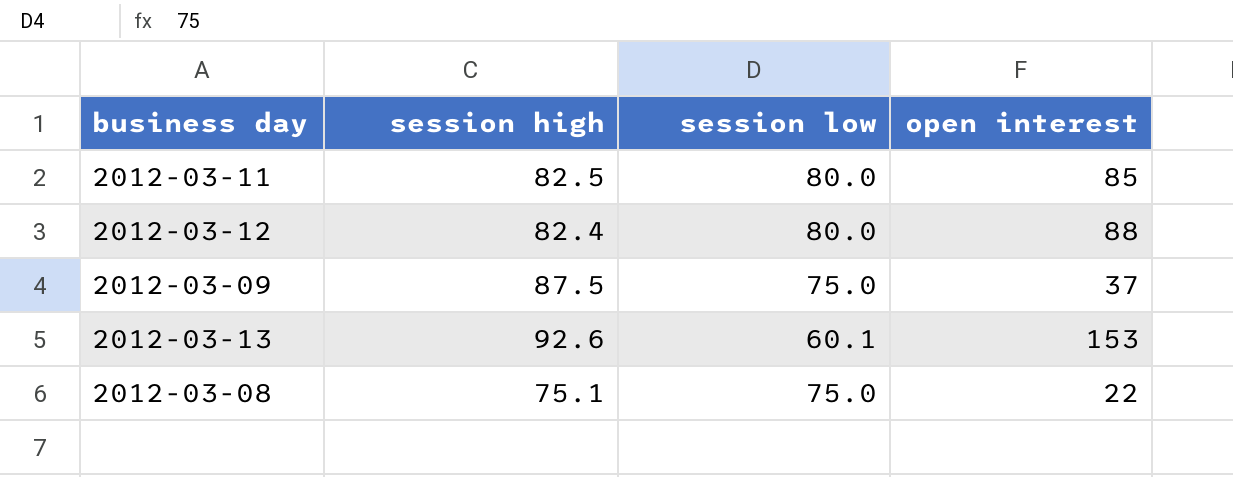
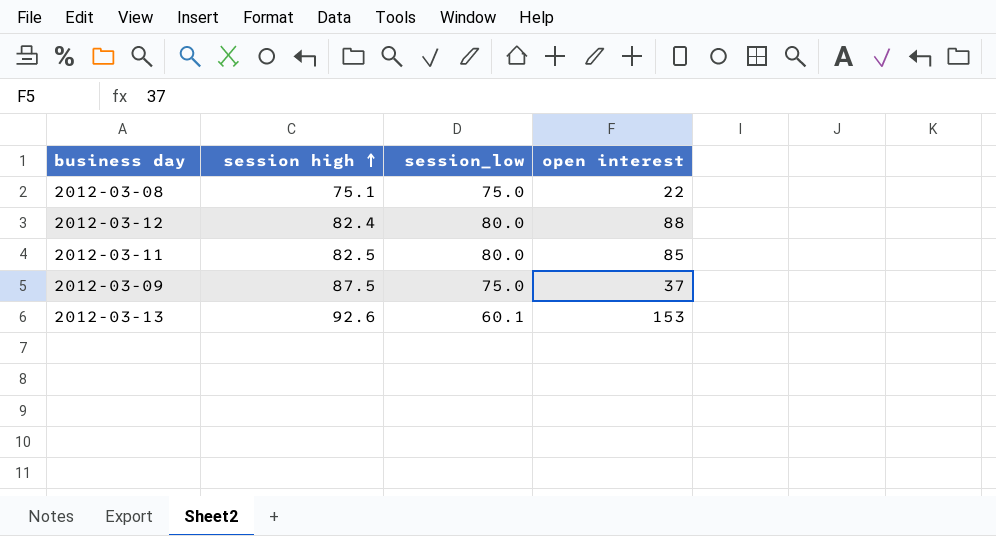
row order: none -> session high ascending
column name: session low -> session_low

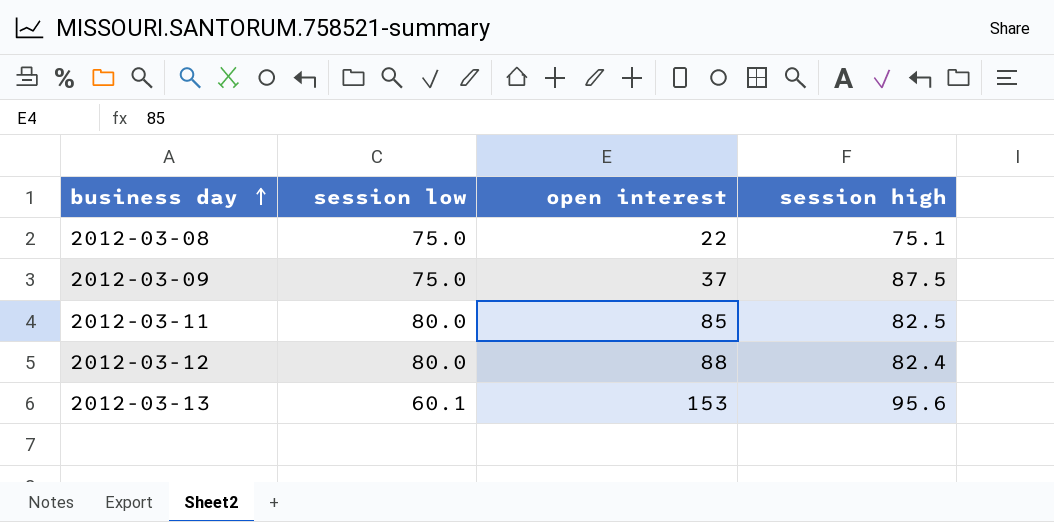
row order: session high ascending -> business day ascending
column name: session_low -> session low
column session high | position: 2 -> 4
2012-03-13 | session high: 92.6 -> 95.6

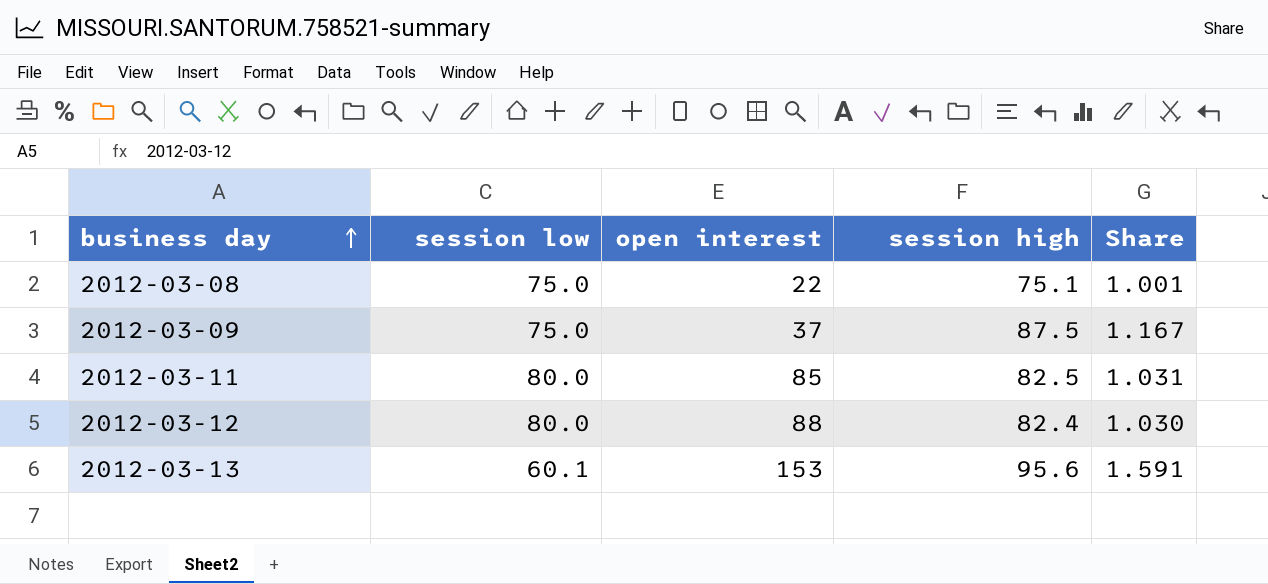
column Share | formula: none -> [session high] / [session low]

